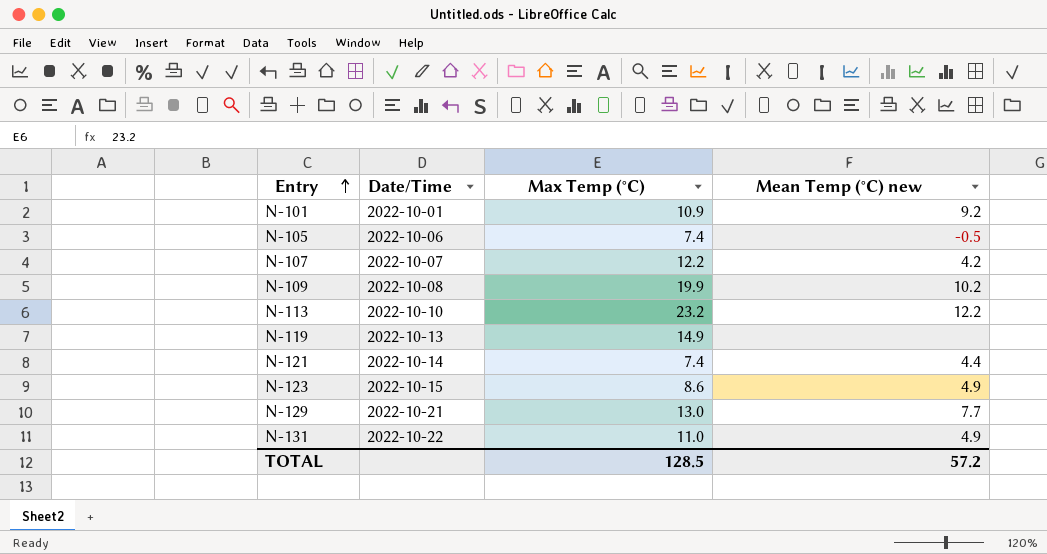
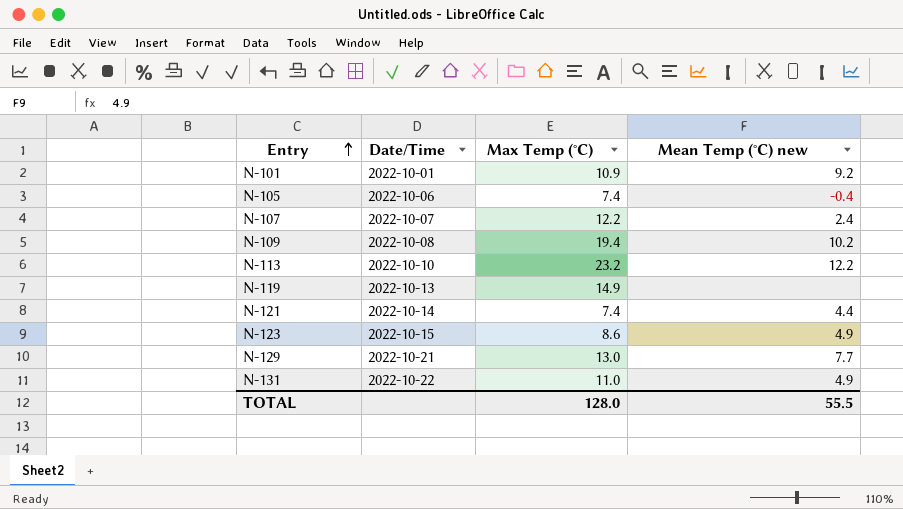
N-105 | Mean Temp (°C) new: -0.5 -> -0.4
N-107 | Mean Temp (°C) new: 4.2 -> 2.4
N-109 | Max Temp (°C): 19.9 -> 19.4
TOTAL | Max Temp (°C): 128.5 -> 128.0
TOTAL | Mean Temp (°C) new: 57.2 -> 55.5

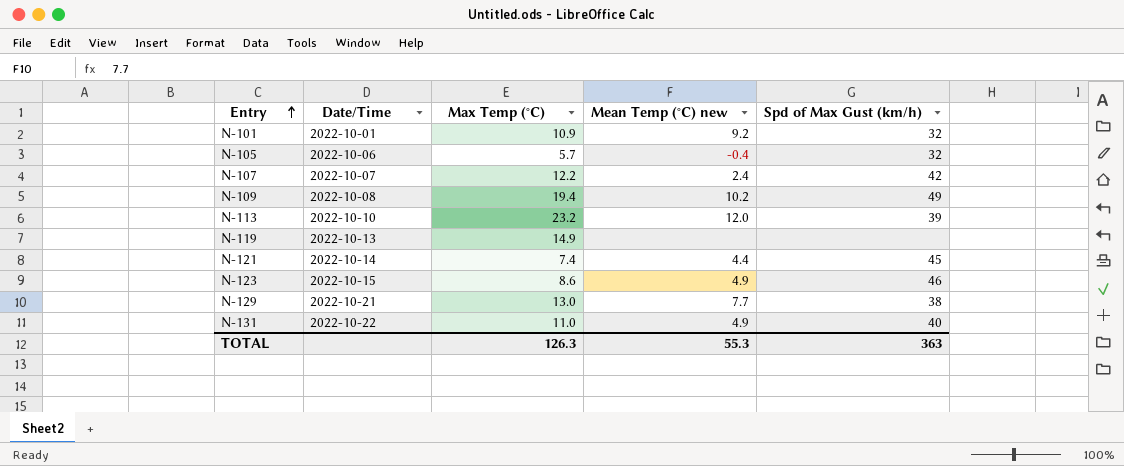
column Spd of Max Gust (km/h) | position: none -> 5
N-105 | Max Temp (°C): 7.4 -> 5.7
N-113 | Mean Temp (°C) new: 12.2 -> 12.0
TOTAL | Max Temp (°C): 128.0 -> 126.3
TOTAL | Mean Temp (°C) new: 55.5 -> 55.3

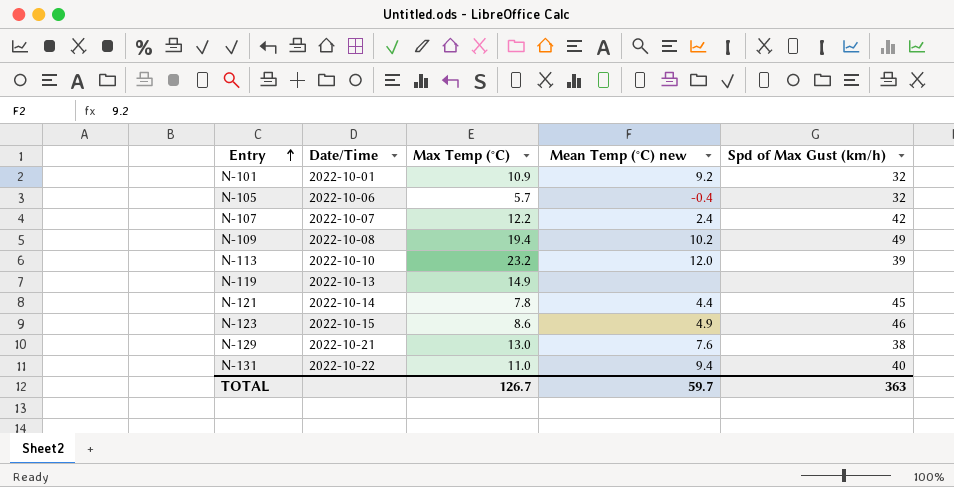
N-121 | Max Temp (°C): 7.4 -> 7.8
N-129 | Mean Temp (°C) new: 7.7 -> 7.6
N-131 | Mean Temp (°C) new: 4.9 -> 9.4
TOTAL | Max Temp (°C): 126.3 -> 126.7
TOTAL | Mean Temp (°C) new: 55.3 -> 59.7

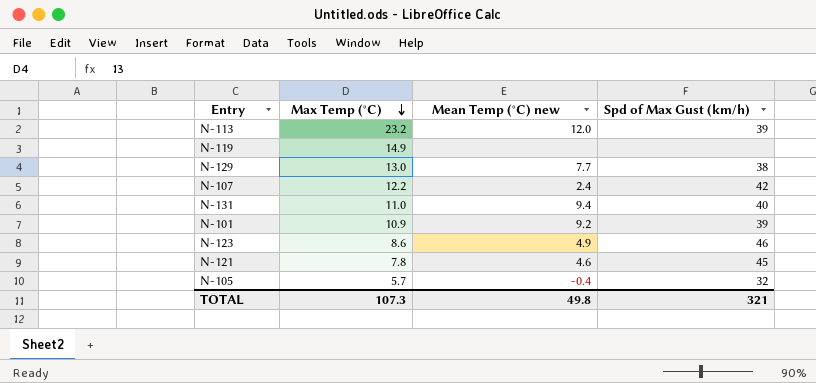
row order: Entry ascending -> Max Temp (°C) descending
column Date/Time | position: 2 -> none
row N-109: 2022-10-08 | 19.4 | 10.2 | 49 -> none
N-129 | Mean Temp (°C) new: 7.6 -> 7.7
N-101 | Spd of Max Gust (km/h): 32 -> 39
N-121 | Mean Temp (°C) new: 4.4 -> 4.6
TOTAL | Max Temp (°C): 126.7 -> 107.3
TOTAL | Mean Temp (°C) new: 59.7 -> 49.8
TOTAL | Spd of Max Gust (km/h): 363 -> 321

